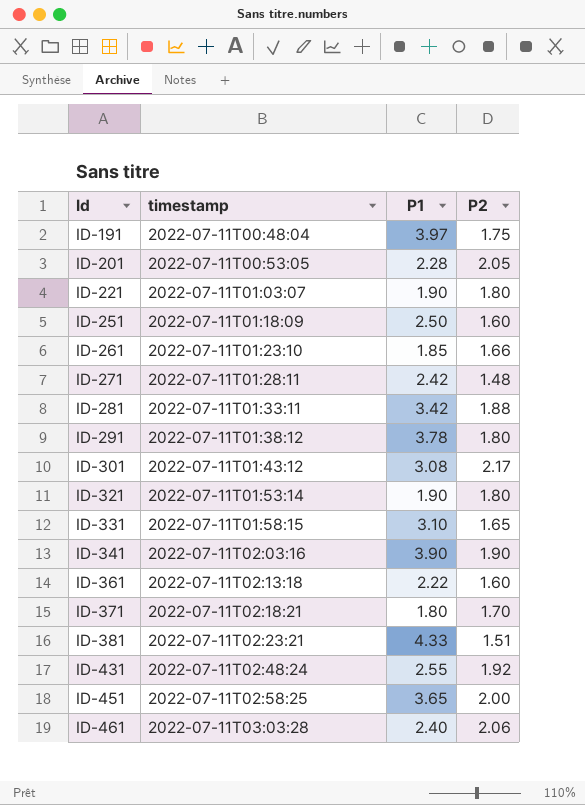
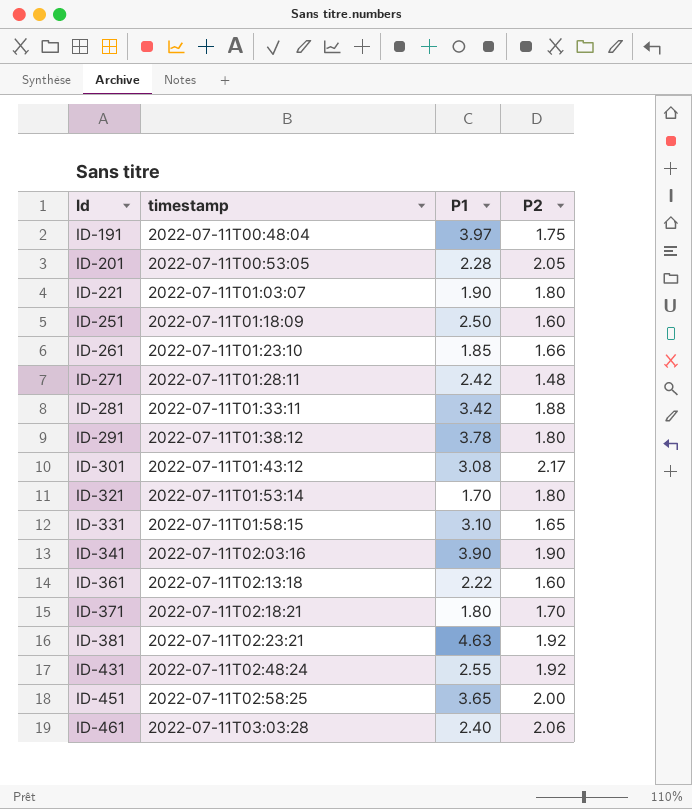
ID-321 | P1: 1.90 -> 1.70
ID-381 | P1: 4.33 -> 4.63
ID-381 | P2: 1.51 -> 1.92

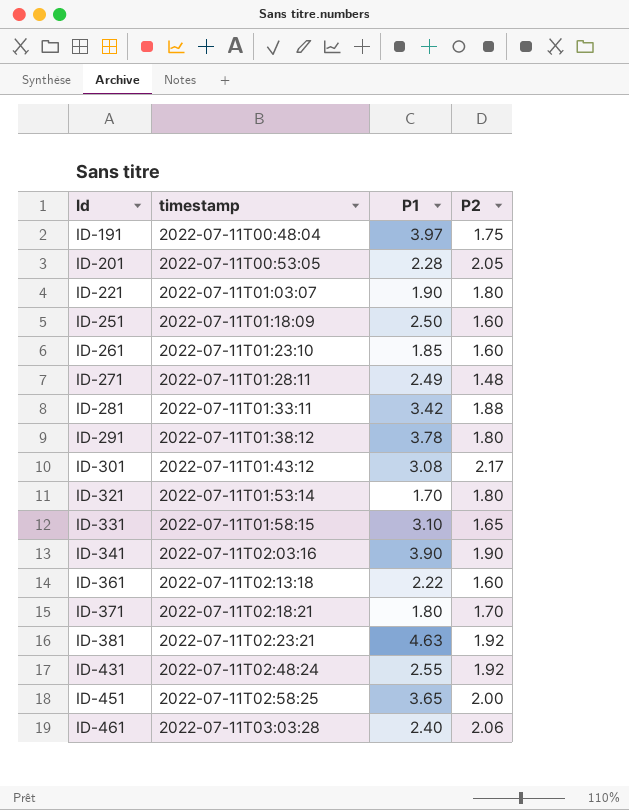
ID-261 | P2: 1.66 -> 1.60
ID-271 | P1: 2.42 -> 2.49

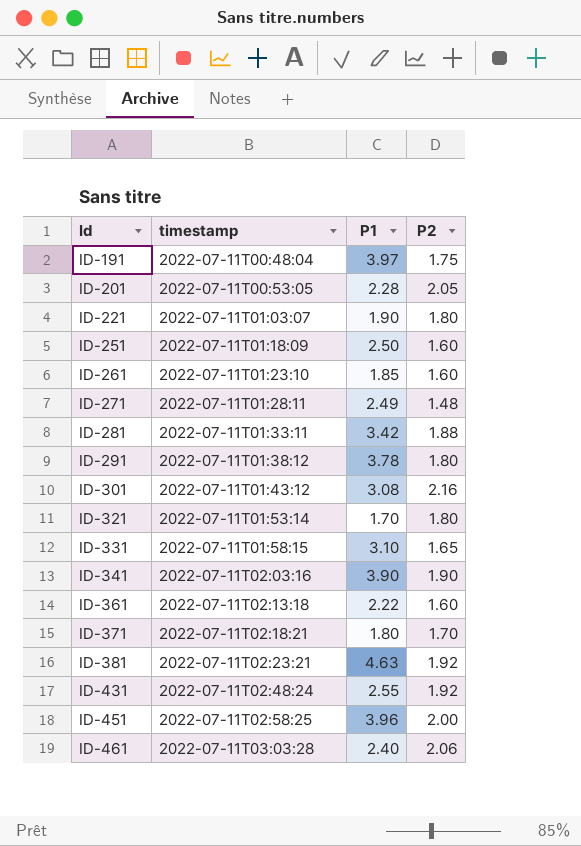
ID-301 | P2: 2.17 -> 2.16
ID-451 | P1: 3.65 -> 3.96

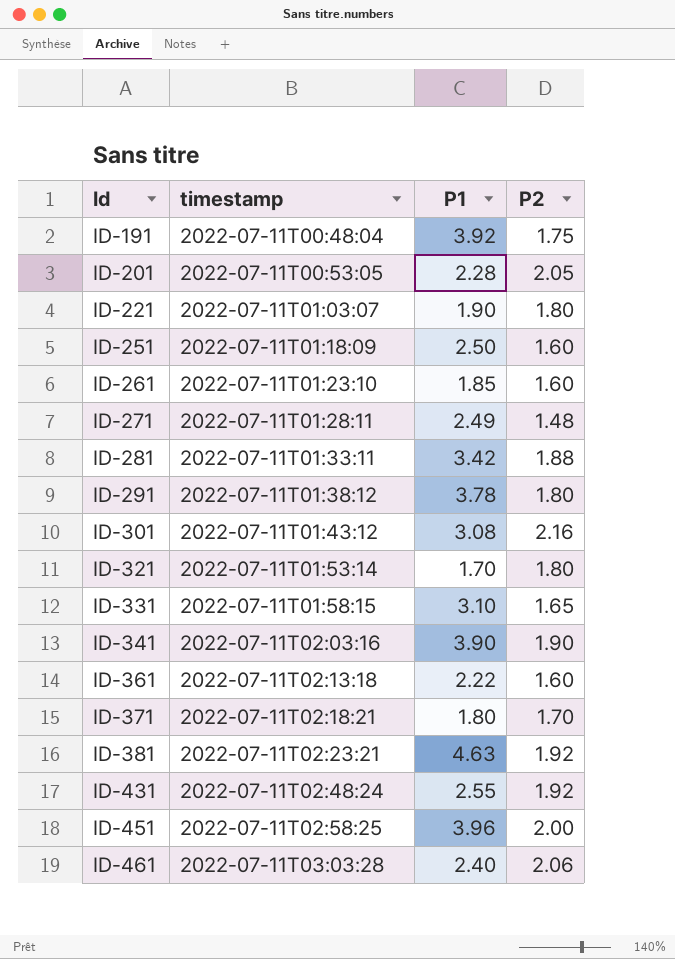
ID-191 | P1: 3.97 -> 3.92

